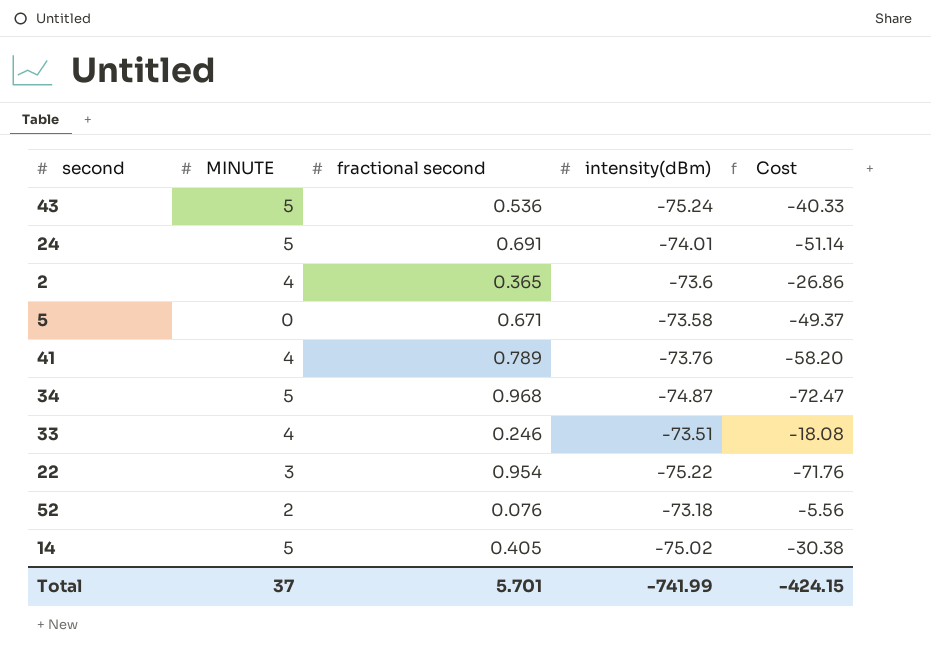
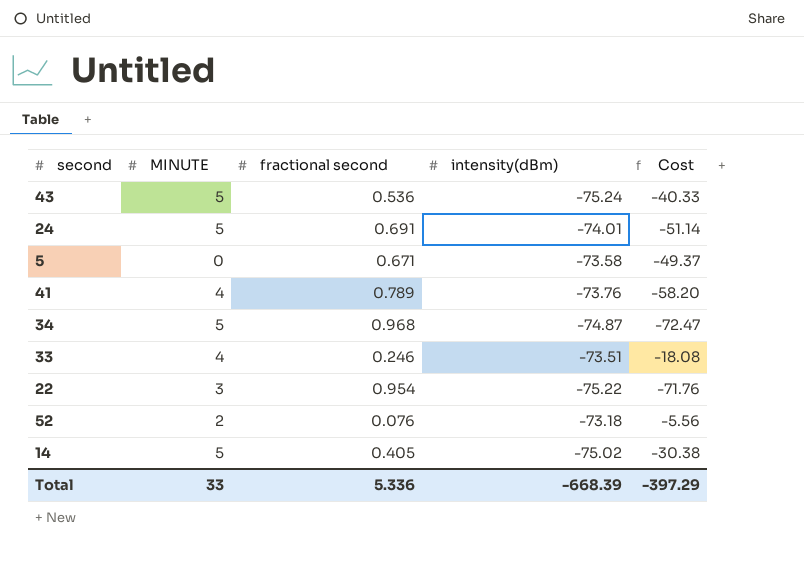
row 2: 4 | 0.365 | -73.6 | -26.86 -> none
Total | MINUTE: 37 -> 33
Total | fractional second: 5.701 -> 5.336
Total | intensity(dBm): -741.99 -> -668.39
Total | Cost: -424.15 -> -397.29

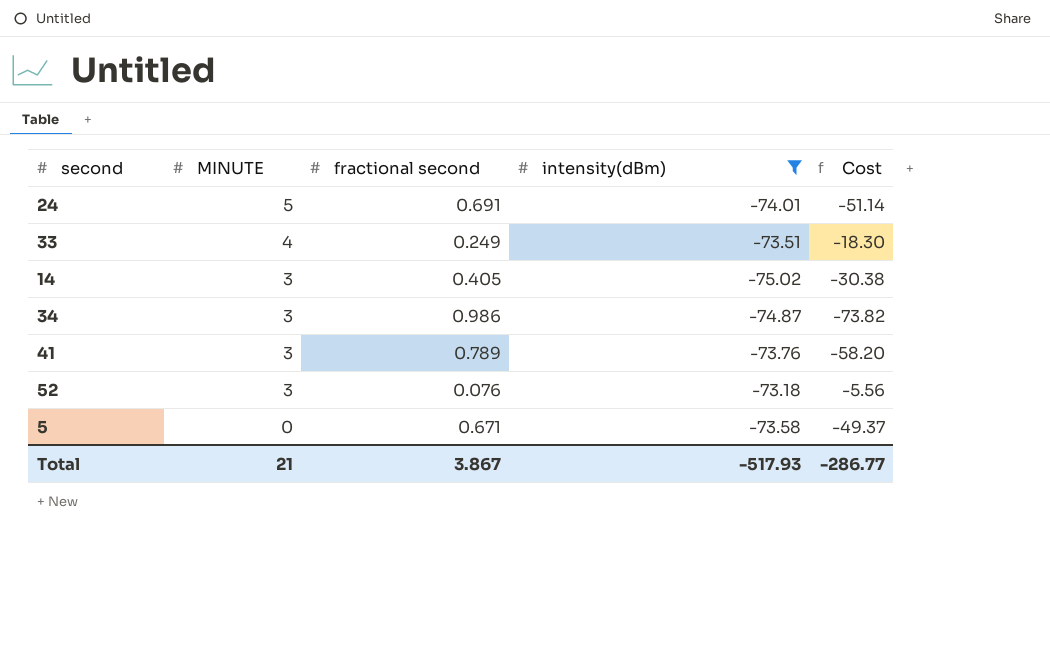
filter: none -> intensity(dBm) >= -75.02
row order: none -> MINUTE descending
33 | fractional second: 0.246 -> 0.249
33 | Cost: -18.08 -> -18.30
14 | MINUTE: 5 -> 3
34 | MINUTE: 5 -> 3
34 | fractional second: 0.968 -> 0.986
34 | Cost: -72.47 -> -73.82
41 | MINUTE: 4 -> 3
52 | MINUTE: 2 -> 3
Total | MINUTE: 33 -> 21
Total | fractional second: 5.336 -> 3.867
Total | intensity(dBm): -668.39 -> -517.93
Total | Cost: -397.29 -> -286.77

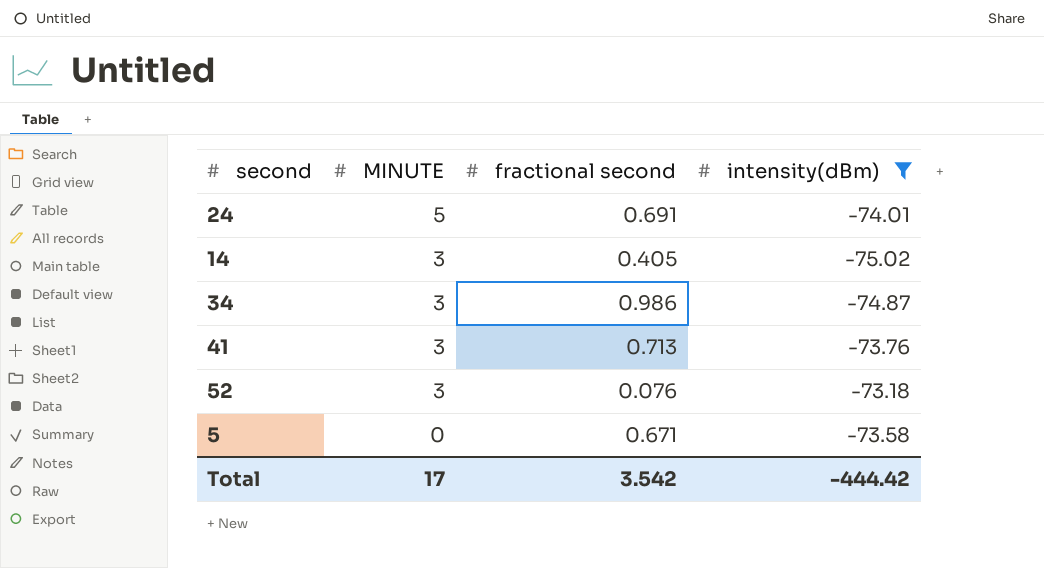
column Cost | formula: [fractional second] * [intensity(dBm)] -> none
row 33: 4 | 0.249 | -73.51 | -18.30 -> none
41 | fractional second: 0.789 -> 0.713
Total | MINUTE: 21 -> 17
Total | fractional second: 3.867 -> 3.542
Total | intensity(dBm): -517.93 -> -444.42

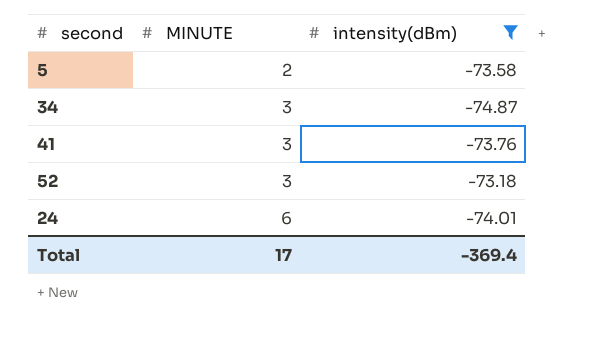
row order: MINUTE descending -> MINUTE ascending
column fractional second | position: 3 -> none
row 14: 3 | 0.405 | -75.02 -> none
5 | MINUTE: 0 -> 2
24 | MINUTE: 5 -> 6
Total | intensity(dBm): -444.42 -> -369.4

